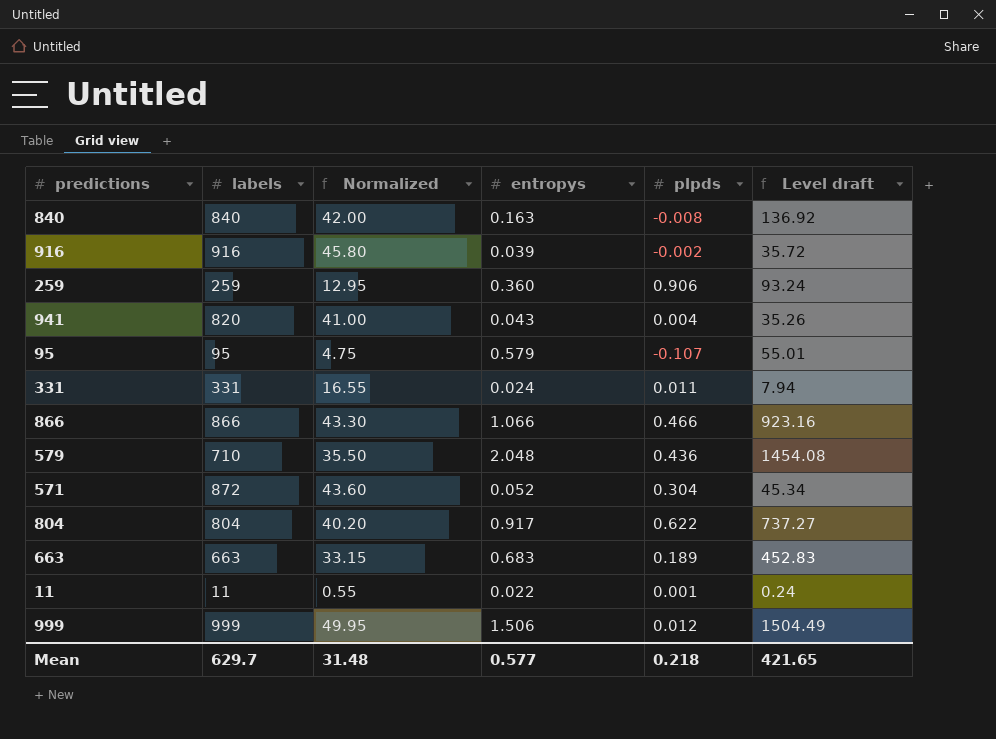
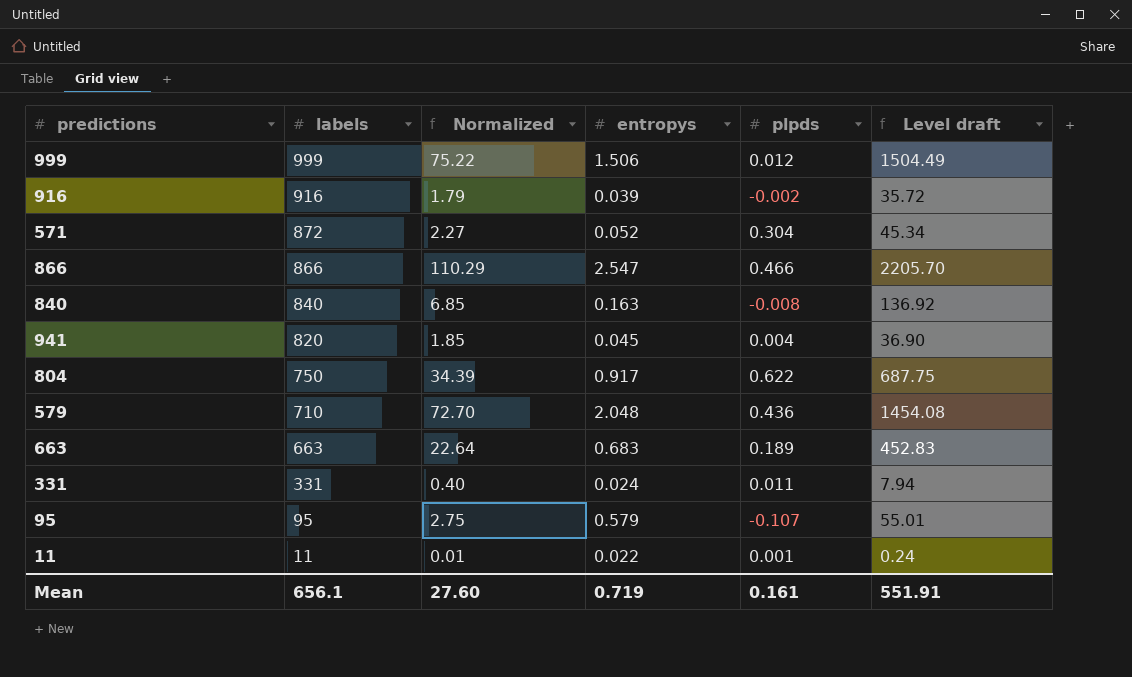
row order: none -> labels descending
column Normalized | formula: [labels] * 0.05 -> [Level draft] * 0.05
row 259: 259 | 12.95 | 0.360 | 0.906 | 93.24 -> none
866 | entropys: 1.066 -> 2.547
866 | Level draft: 923.16 -> 2205.70
941 | entropys: 0.043 -> 0.045
941 | Level draft: 35.26 -> 36.90
804 | labels: 804 -> 750
804 | Level draft: 737.27 -> 687.75
Mean | labels: 629.7 -> 656.1
Mean | Normalized: 31.48 -> 27.60
Mean | entropys: 0.577 -> 0.719
Mean | plpds: 0.218 -> 0.161
Mean | Level draft: 421.65 -> 551.91

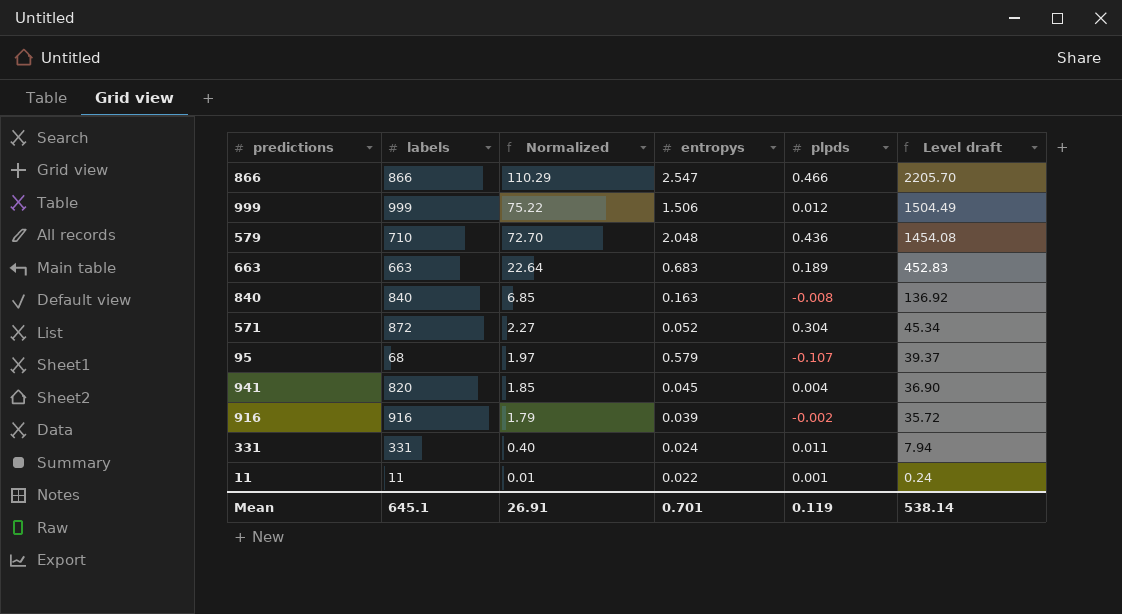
row order: labels descending -> Normalized descending
row 804: 750 | 34.39 | 0.917 | 0.622 | 687.75 -> none
95 | labels: 95 -> 68
95 | Normalized: 2.75 -> 1.97
95 | Level draft: 55.01 -> 39.37
Mean | labels: 656.1 -> 645.1
Mean | Normalized: 27.60 -> 26.91
Mean | entropys: 0.719 -> 0.701
Mean | plpds: 0.161 -> 0.119
Mean | Level draft: 551.91 -> 538.14

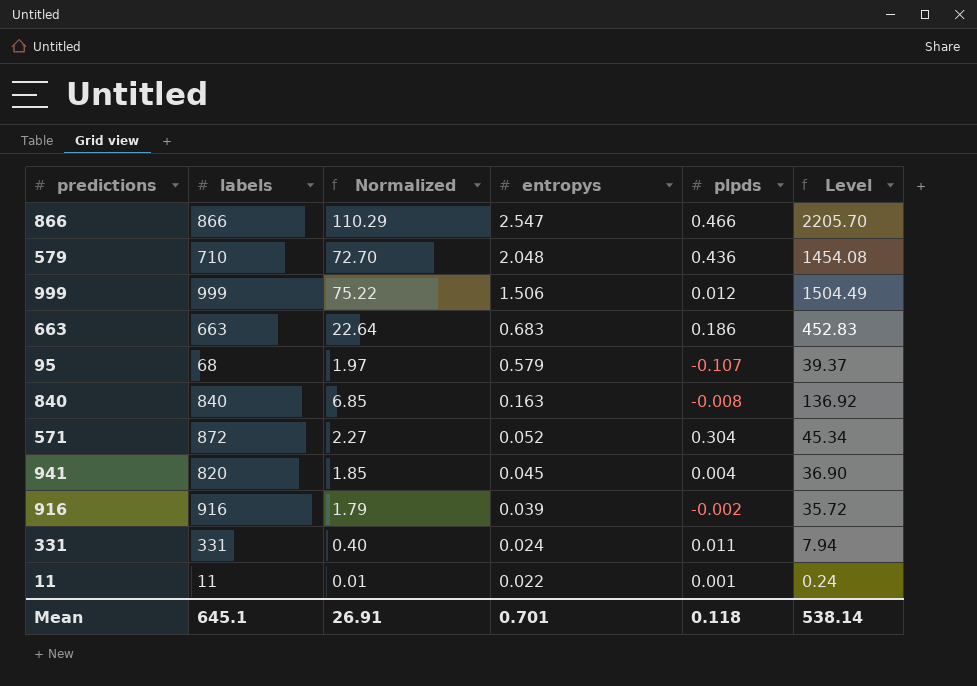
row order: Normalized descending -> entropys descending
column name: Level draft -> Level
663 | plpds: 0.189 -> 0.186
Mean | plpds: 0.119 -> 0.118

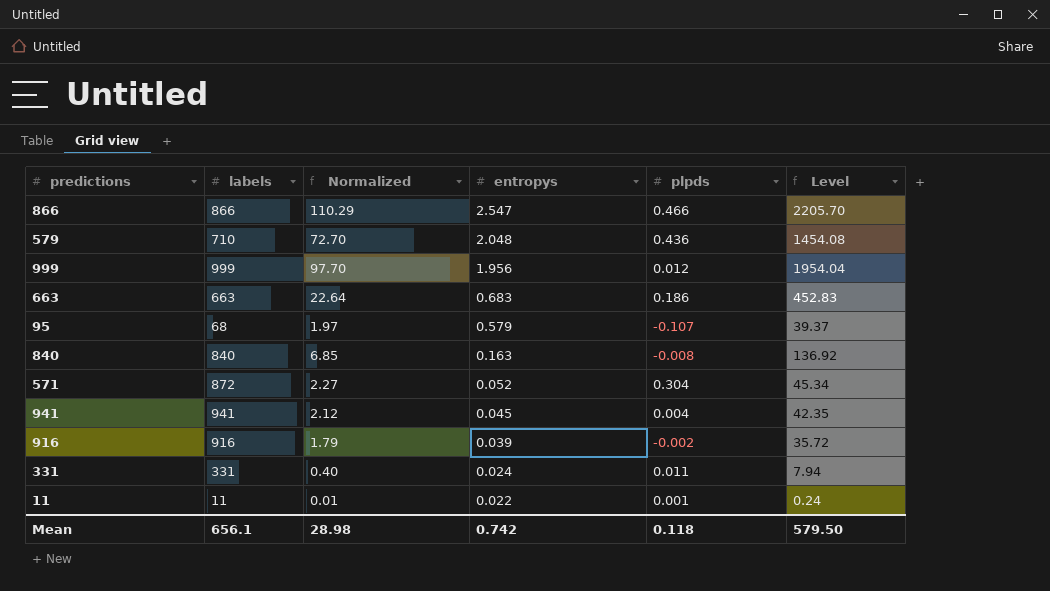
999 | Normalized: 75.22 -> 97.70
999 | entropys: 1.506 -> 1.956
999 | Level: 1504.49 -> 1954.04
941 | labels: 820 -> 941
941 | Normalized: 1.85 -> 2.12
941 | Level: 36.90 -> 42.35
Mean | labels: 645.1 -> 656.1
Mean | Normalized: 26.91 -> 28.98
Mean | entropys: 0.701 -> 0.742
Mean | Level: 538.14 -> 579.50

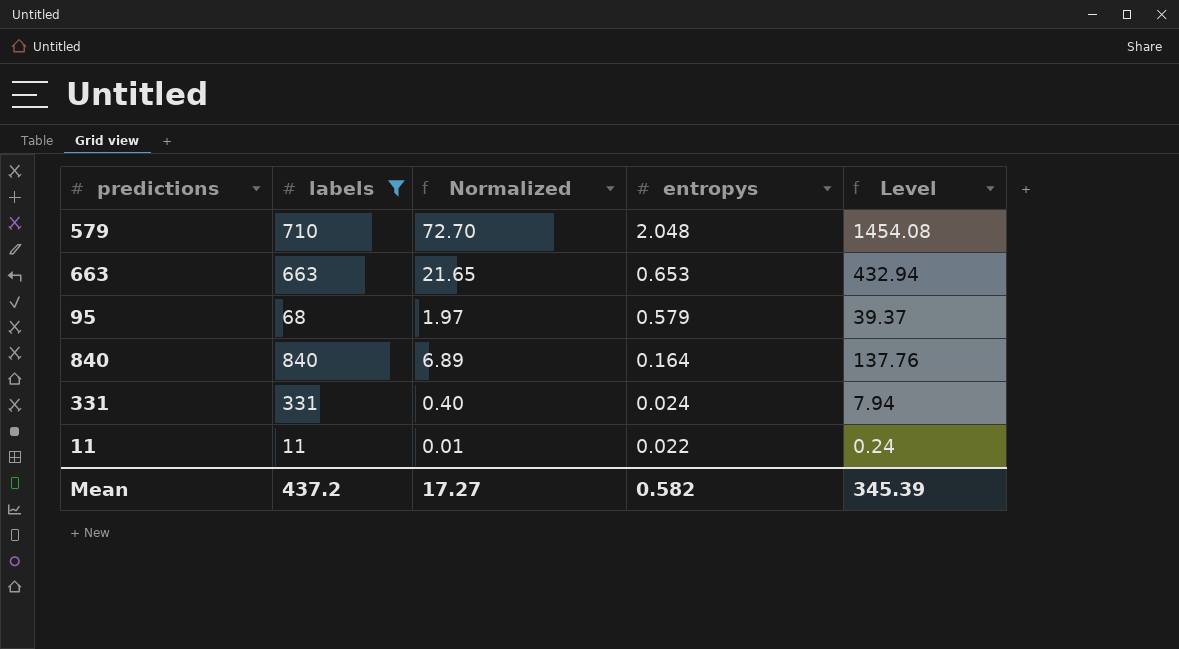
filter: none -> labels <= 840
column plpds | position: 5 -> none
663 | Normalized: 22.64 -> 21.65
663 | entropys: 0.683 -> 0.653
663 | Level: 452.83 -> 432.94
840 | Normalized: 6.85 -> 6.89
840 | entropys: 0.163 -> 0.164
840 | Level: 136.92 -> 137.76
Mean | labels: 656.1 -> 437.2
Mean | Normalized: 28.98 -> 17.27
Mean | entropys: 0.742 -> 0.582
Mean | Level: 579.50 -> 345.39

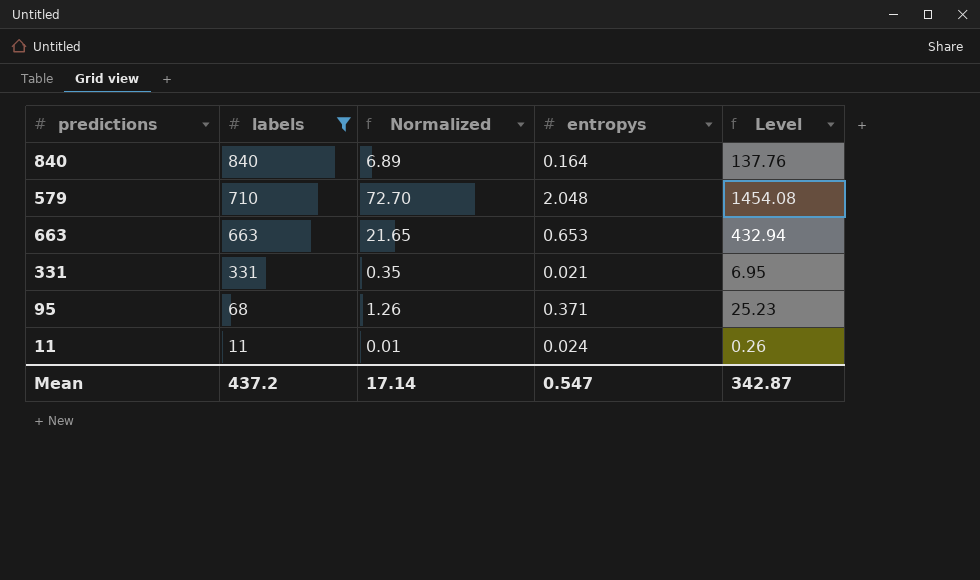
row order: entropys descending -> labels descending
331 | Normalized: 0.40 -> 0.35
331 | entropys: 0.024 -> 0.021
331 | Level: 7.94 -> 6.95
95 | Normalized: 1.97 -> 1.26
95 | entropys: 0.579 -> 0.371
95 | Level: 39.37 -> 25.23
11 | entropys: 0.022 -> 0.024
11 | Level: 0.24 -> 0.26
Mean | Normalized: 17.27 -> 17.14
Mean | entropys: 0.582 -> 0.547
Mean | Level: 345.39 -> 342.87

